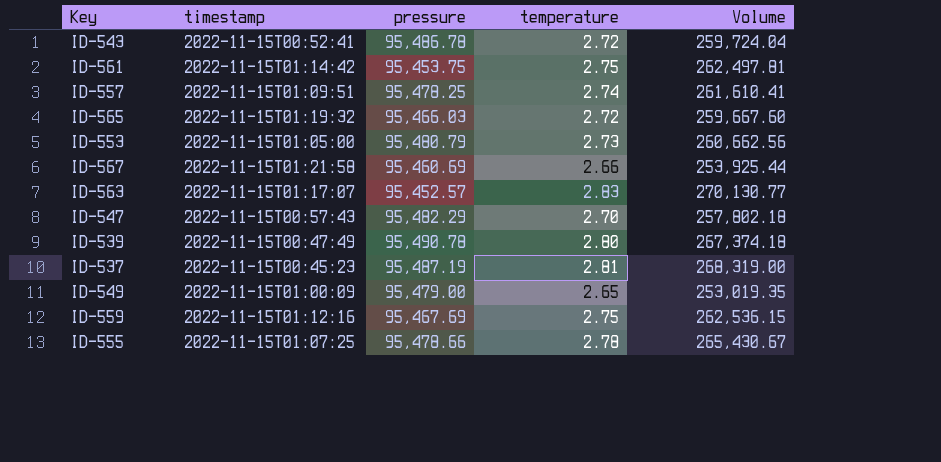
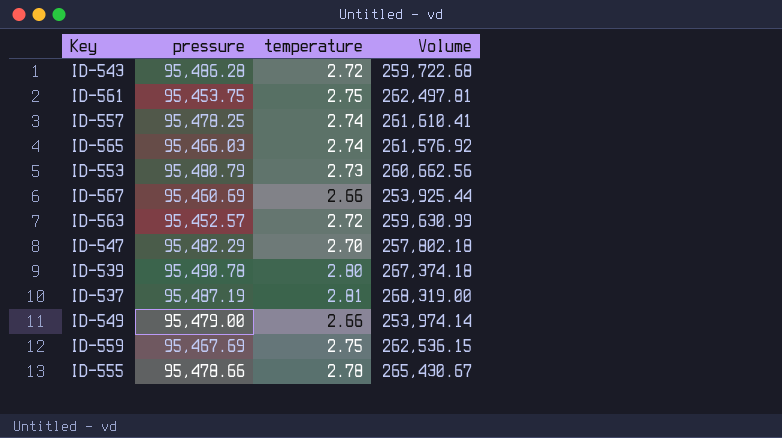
column timestamp | position: 2 -> none
ID-543 | pressure: 95,486.78 -> 95,486.28
ID-543 | Volume: 259,724.04 -> 259,722.68
ID-565 | temperature: 2.72 -> 2.74
ID-565 | Volume: 259,667.60 -> 261,576.92
ID-563 | temperature: 2.83 -> 2.72
ID-563 | Volume: 270,130.77 -> 259,630.99
ID-549 | temperature: 2.65 -> 2.66
ID-549 | Volume: 253,019.35 -> 253,974.14

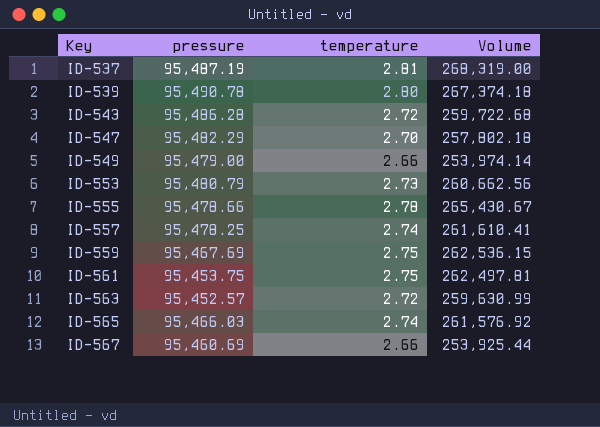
row order: none -> Key ascending

